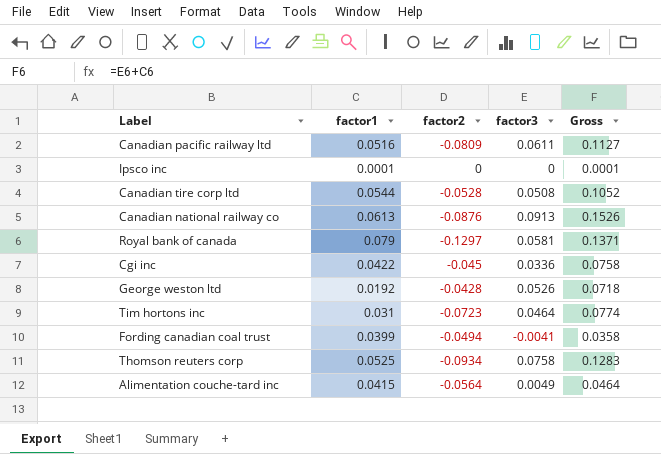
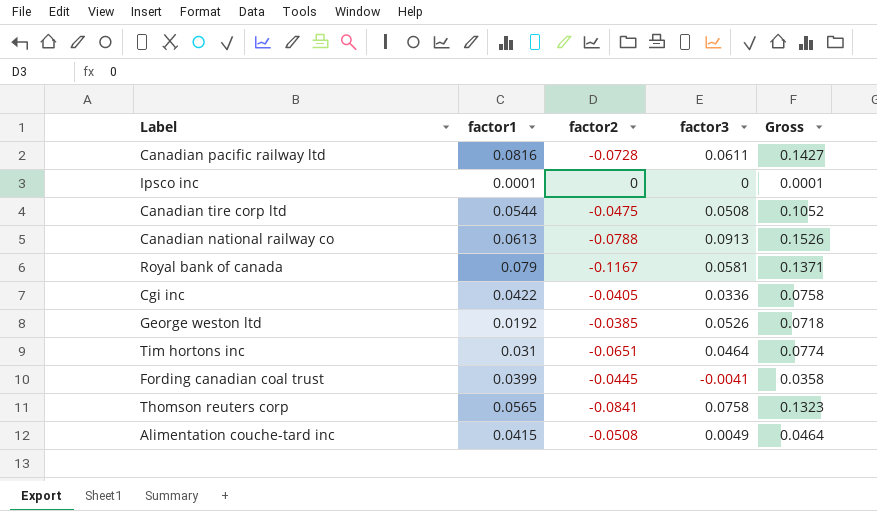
Canadian pacific railway ltd | factor1: 0.0516 -> 0.0816
Canadian pacific railway ltd | factor2: -0.0809 -> -0.0728
Canadian pacific railway ltd | Gross: 0.1127 -> 0.1427
Canadian tire corp ltd | factor2: -0.0528 -> -0.0475
Canadian national railway co | factor2: -0.0876 -> -0.0788
Royal bank of canada | factor2: -0.1297 -> -0.1167
Cgi inc | factor2: -0.045 -> -0.0405
George weston ltd | factor2: -0.0428 -> -0.0385
Tim hortons inc | factor2: -0.0723 -> -0.0651
Fording canadian coal trust | factor2: -0.0494 -> -0.0445
Thomson reuters corp | factor1: 0.0525 -> 0.0565
Thomson reuters corp | factor2: -0.0934 -> -0.0841
Thomson reuters corp | Gross: 0.1283 -> 0.1323
Alimentation couche-tard inc | factor2: -0.0564 -> -0.0508

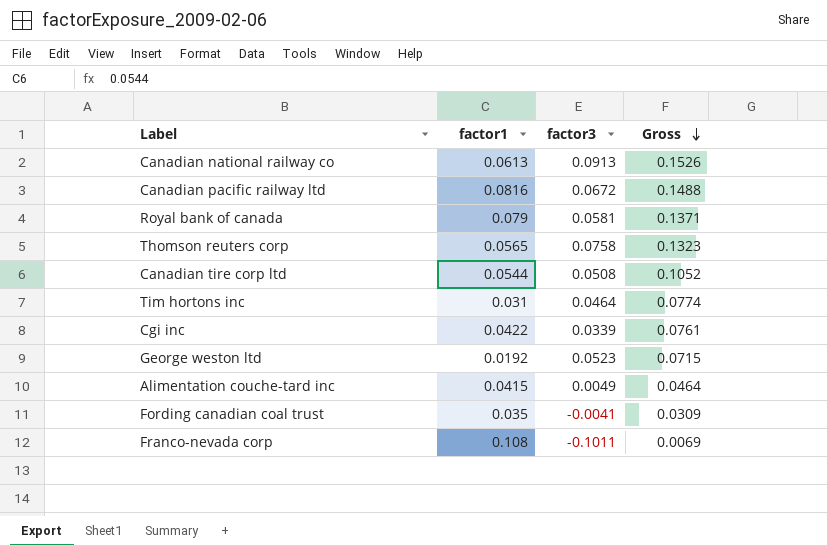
row order: none -> Gross descending
column factor2 | position: 3 -> none
row Ipsco inc: 0.0001 | 0 | 0 | 0.0001 -> none
Canadian pacific railway ltd | factor3: 0.0611 -> 0.0672
Canadian pacific railway ltd | Gross: 0.1427 -> 0.1488
Cgi inc | factor3: 0.0336 -> 0.0339
Cgi inc | Gross: 0.0758 -> 0.0761
George weston ltd | factor3: 0.0526 -> 0.0523
George weston ltd | Gross: 0.0718 -> 0.0715
Fording canadian coal trust | factor1: 0.0399 -> 0.035
Fording canadian coal trust | Gross: 0.0358 -> 0.0309
row Franco-nevada corp: none -> 0.108 | -0.1011 | 0.0069

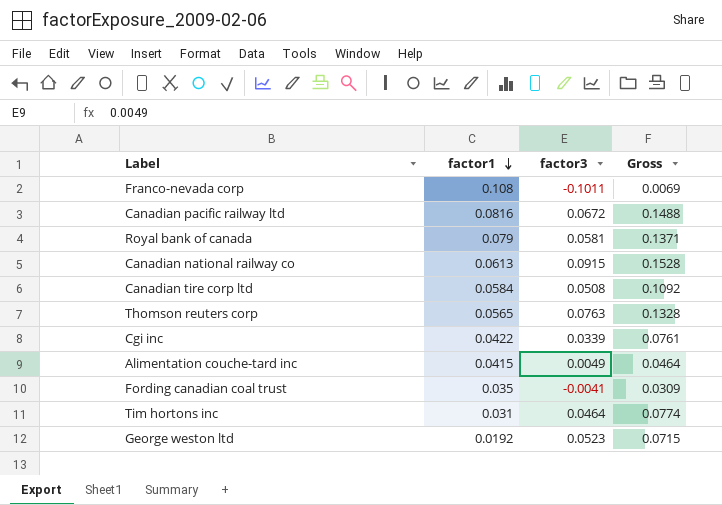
row order: Gross descending -> factor1 descending
Canadian national railway co | factor3: 0.0913 -> 0.0915
Canadian national railway co | Gross: 0.1526 -> 0.1528
Canadian tire corp ltd | factor1: 0.0544 -> 0.0584
Canadian tire corp ltd | Gross: 0.1052 -> 0.1092
Thomson reuters corp | factor3: 0.0758 -> 0.0763
Thomson reuters corp | Gross: 0.1323 -> 0.1328

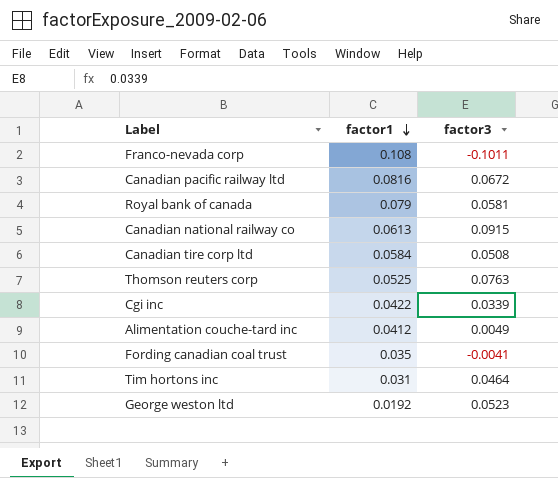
column Gross | formula: [factor1] + [factor3] -> none
Thomson reuters corp | factor1: 0.0565 -> 0.0525
Alimentation couche-tard inc | factor1: 0.0415 -> 0.0412

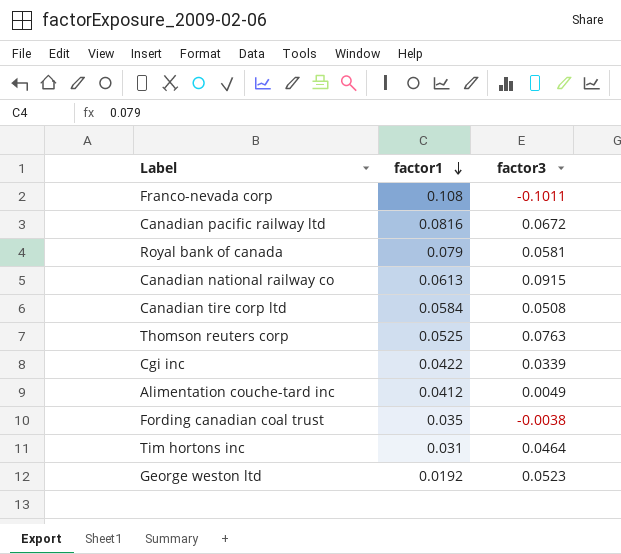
Fording canadian coal trust | factor3: -0.0041 -> -0.0038

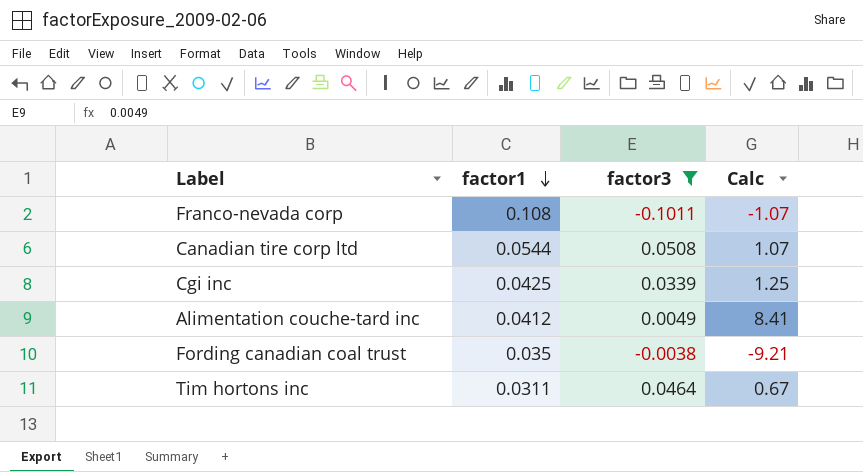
filter: none -> factor3 <= 0.0508
column Calc | formula: none -> [factor1] / [factor3]
Canadian tire corp ltd | factor1: 0.0584 -> 0.0544
Cgi inc | factor1: 0.0422 -> 0.0425
Tim hortons inc | factor1: 0.031 -> 0.0311

